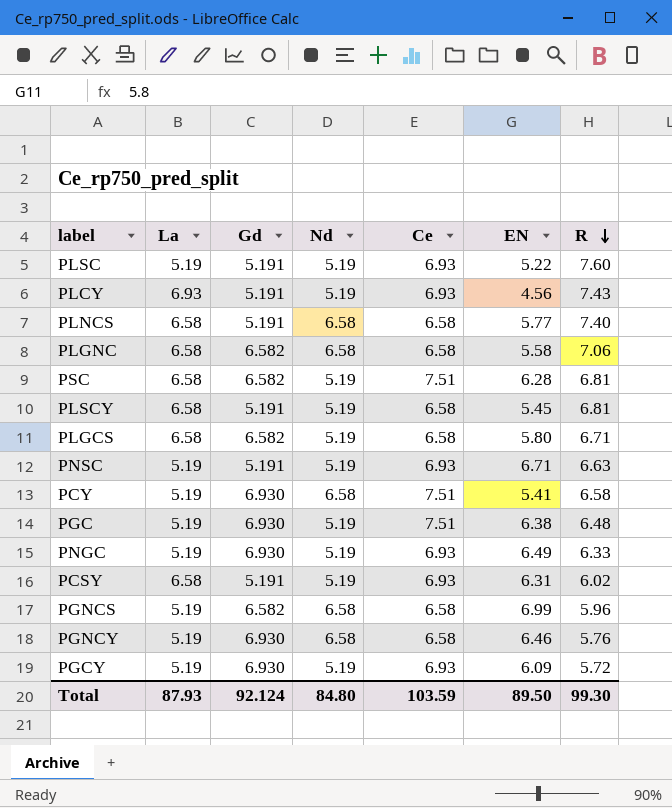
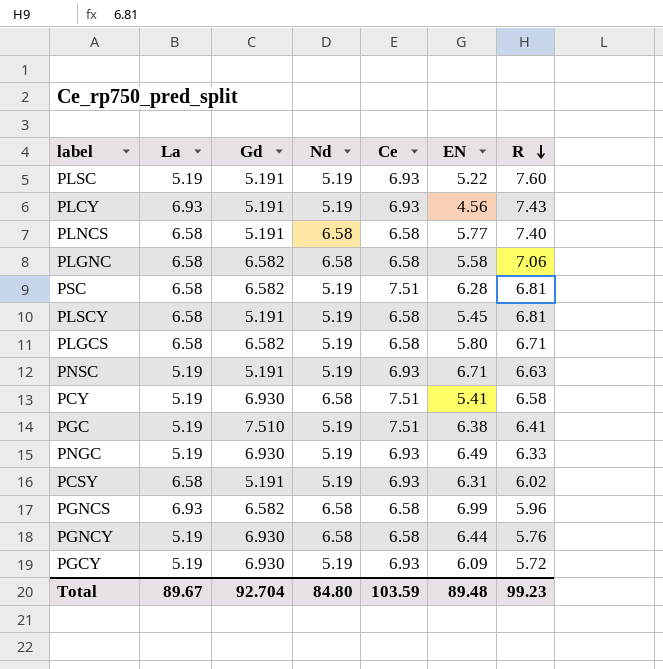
PGC | Gd: 6.930 -> 7.510
PGC | R: 6.48 -> 6.41
PGNCS | La: 5.19 -> 6.93
PGNCY | EN: 6.46 -> 6.44
Total | La: 87.93 -> 89.67
Total | Gd: 92.124 -> 92.704
Total | EN: 89.50 -> 89.48
Total | R: 99.30 -> 99.23

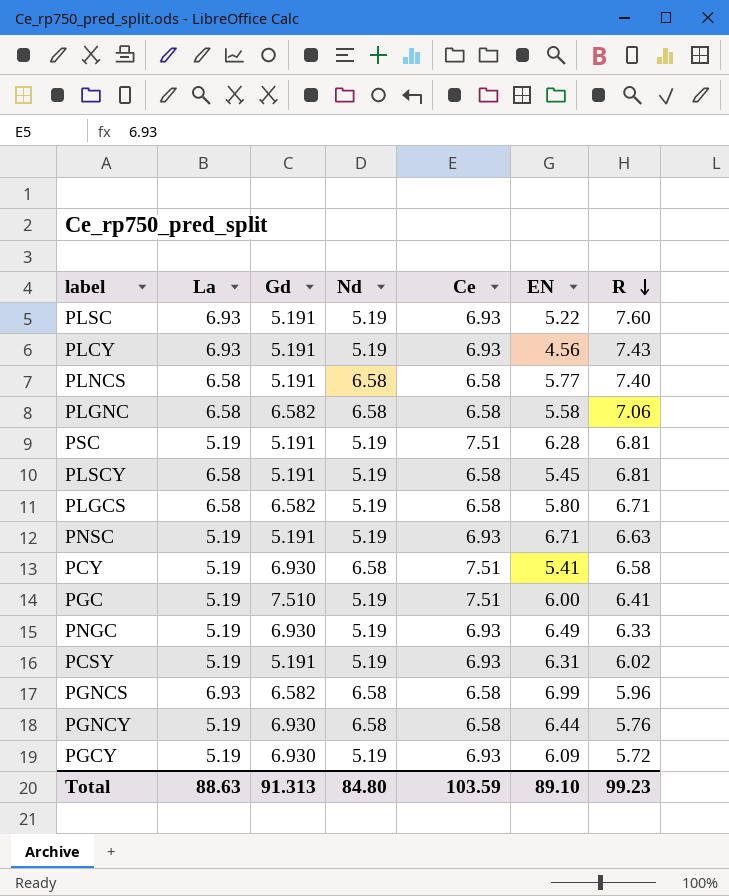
PLSC | La: 5.19 -> 6.93
PSC | La: 6.58 -> 5.19
PSC | Gd: 6.582 -> 5.191
PGC | EN: 6.38 -> 6.00
PCSY | La: 6.58 -> 5.19
Total | La: 89.67 -> 88.63
Total | Gd: 92.704 -> 91.313
Total | EN: 89.48 -> 89.10

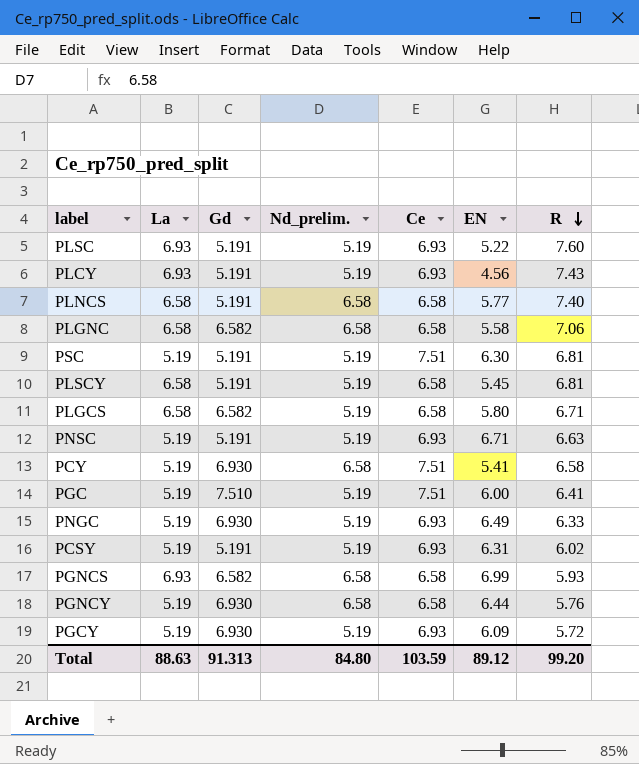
column name: Nd -> Nd_prelim.
PSC | EN: 6.28 -> 6.30
PGNCS | R: 5.96 -> 5.93
Total | EN: 89.10 -> 89.12
Total | R: 99.23 -> 99.20

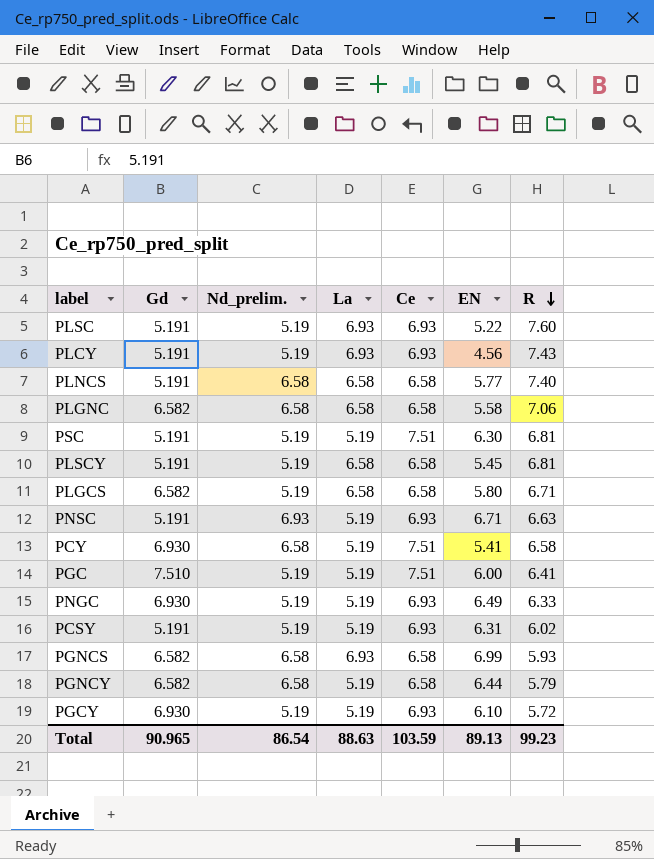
column La | position: 2 -> 4
PNSC | Nd_prelim.: 5.19 -> 6.93
PGNCY | Gd: 6.930 -> 6.582
PGNCY | R: 5.76 -> 5.79
PGCY | EN: 6.09 -> 6.10
Total | Gd: 91.313 -> 90.965
Total | Nd_prelim.: 84.80 -> 86.54
Total | EN: 89.12 -> 89.13
Total | R: 99.20 -> 99.23

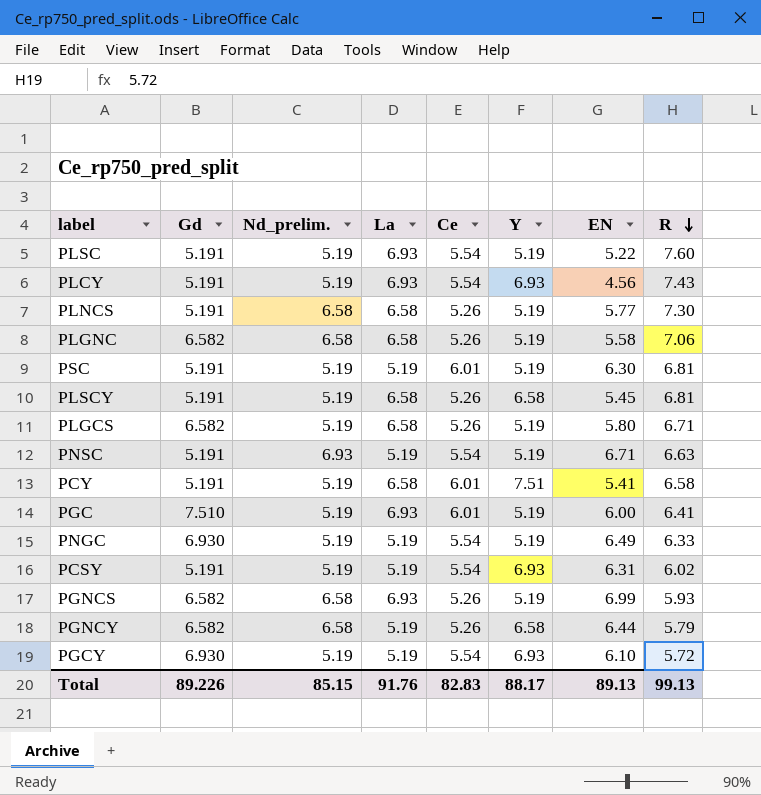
column Y | position: none -> 6
PLSC | Ce: 6.93 -> 5.54
PLCY | Ce: 6.93 -> 5.54
PLNCS | Ce: 6.58 -> 5.26
PLNCS | R: 7.40 -> 7.30
PLGNC | Ce: 6.58 -> 5.26
PSC | Ce: 7.51 -> 6.01
PLSCY | Ce: 6.58 -> 5.26
PLGCS | Ce: 6.58 -> 5.26
PNSC | Ce: 6.93 -> 5.54
PCY | Gd: 6.930 -> 5.191
PCY | Nd_prelim.: 6.58 -> 5.19
PCY | La: 5.19 -> 6.58
PCY | Ce: 7.51 -> 6.01
PGC | La: 5.19 -> 6.93
PGC | Ce: 7.51 -> 6.01
PNGC | Ce: 6.93 -> 5.54
PCSY | Ce: 6.93 -> 5.54
PGNCS | Ce: 6.58 -> 5.26
PGNCY | Ce: 6.58 -> 5.26
PGCY | Ce: 6.93 -> 5.54
Total | Gd: 90.965 -> 89.226
Total | Nd_prelim.: 86.54 -> 85.15
Total | La: 88.63 -> 91.76
Total | Ce: 103.59 -> 82.83
Total | R: 99.23 -> 99.13

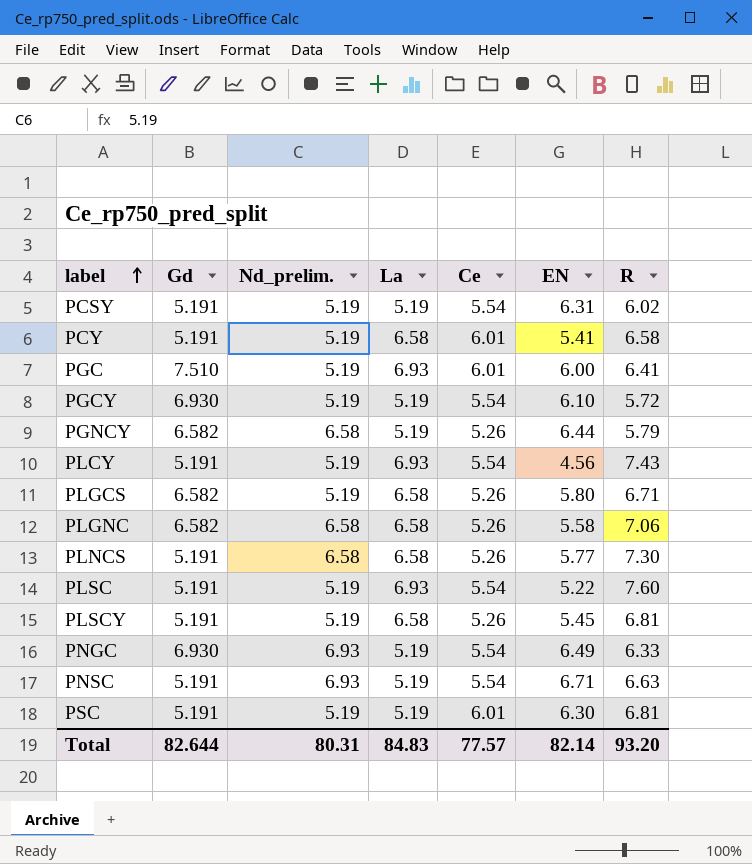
row order: R descending -> label ascending
column Y | position: 6 -> none
row PGNCS: 6.582 | 6.58 | 6.93 | 5.26 | 5.19 | 6.99 | 5.93 -> none
PNGC | Nd_prelim.: 5.19 -> 6.93
Total | Gd: 89.226 -> 82.644
Total | Nd_prelim.: 85.15 -> 80.31
Total | La: 91.76 -> 84.83
Total | Ce: 82.83 -> 77.57
Total | EN: 89.13 -> 82.14
Total | R: 99.13 -> 93.20

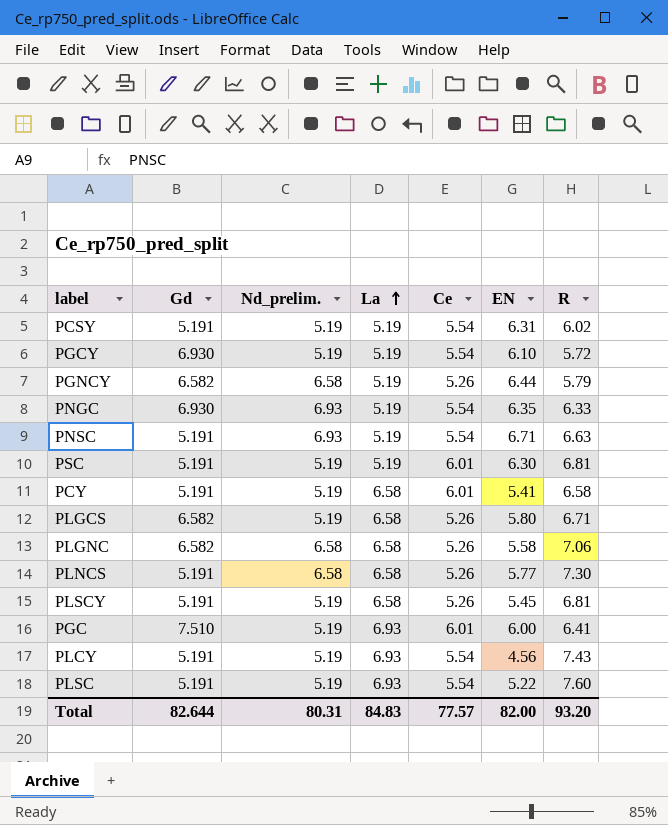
row order: label ascending -> La ascending
PNGC | EN: 6.49 -> 6.35
Total | EN: 82.14 -> 82.00

